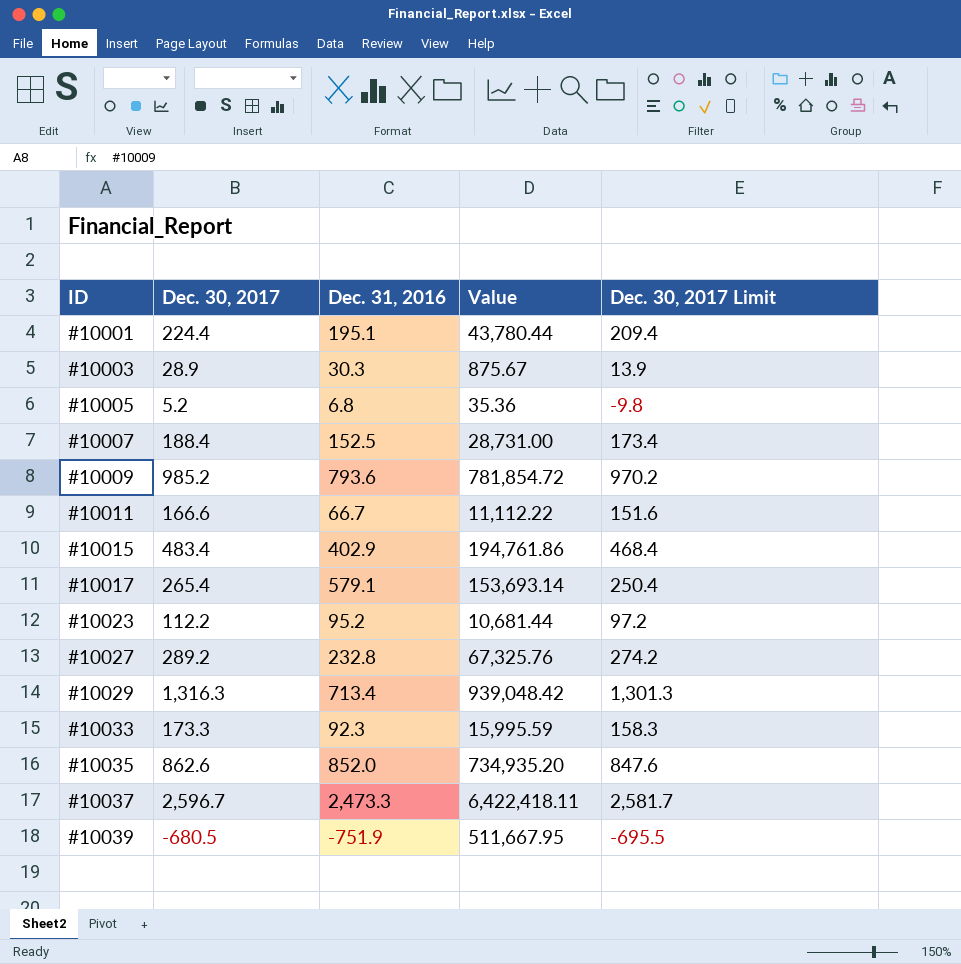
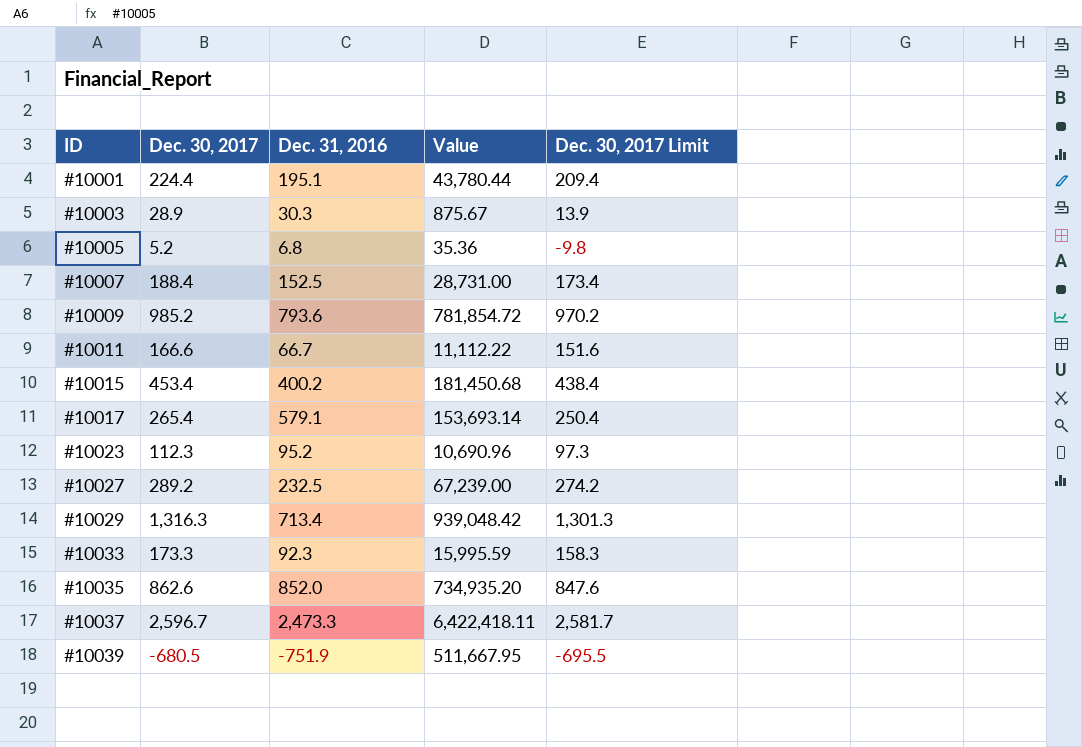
#10015 | Dec. 30, 2017: 483.4 -> 453.4
#10015 | Dec. 31, 2016: 402.9 -> 400.2
#10015 | Value: 194,761.86 -> 181,450.68
#10015 | Dec. 30, 2017 Limit: 468.4 -> 438.4
#10023 | Dec. 30, 2017: 112.2 -> 112.3
#10023 | Value: 10,681.44 -> 10,690.96
#10023 | Dec. 30, 2017 Limit: 97.2 -> 97.3
#10027 | Dec. 31, 2016: 232.8 -> 232.5
#10027 | Value: 67,325.76 -> 67,239.00

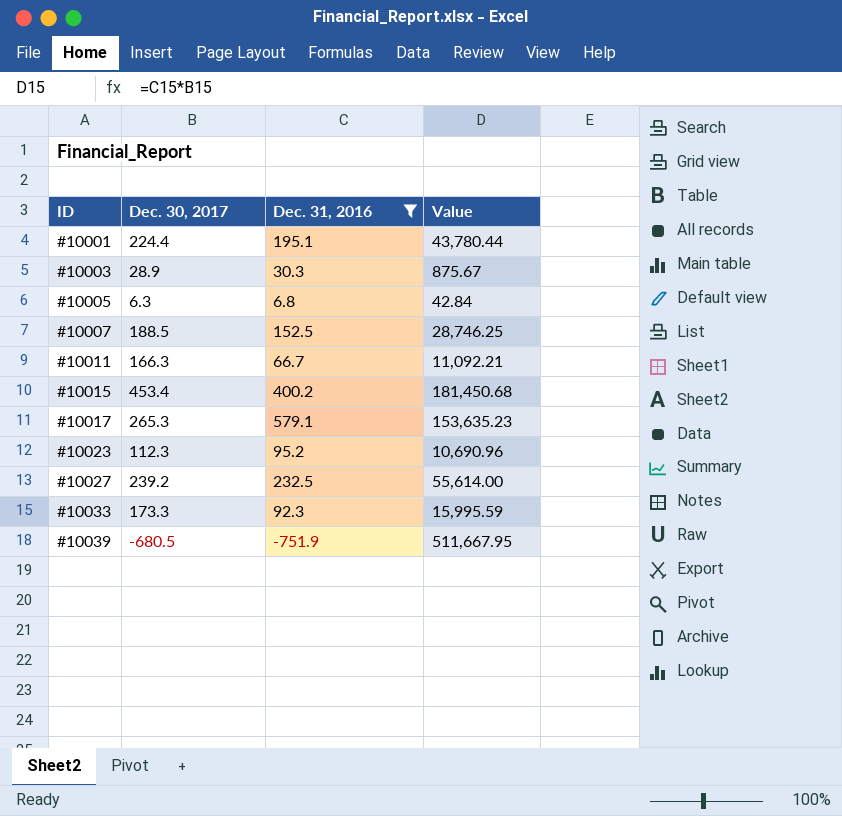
filter: none -> Dec. 31, 2016 <= 579.1
column Dec. 30, 2017 Limit | formula: [Dec. 30, 2017] - 15 -> none
#10005 | Dec. 30, 2017: 5.2 -> 6.3
#10005 | Value: 35.36 -> 42.84
#10007 | Dec. 30, 2017: 188.4 -> 188.5
#10007 | Value: 28,731.00 -> 28,746.25
#10011 | Dec. 30, 2017: 166.6 -> 166.3
#10011 | Value: 11,112.22 -> 11,092.21
#10017 | Dec. 30, 2017: 265.4 -> 265.3
#10017 | Value: 153,693.14 -> 153,635.23
#10027 | Dec. 30, 2017: 289.2 -> 239.2
#10027 | Value: 67,239.00 -> 55,614.00

